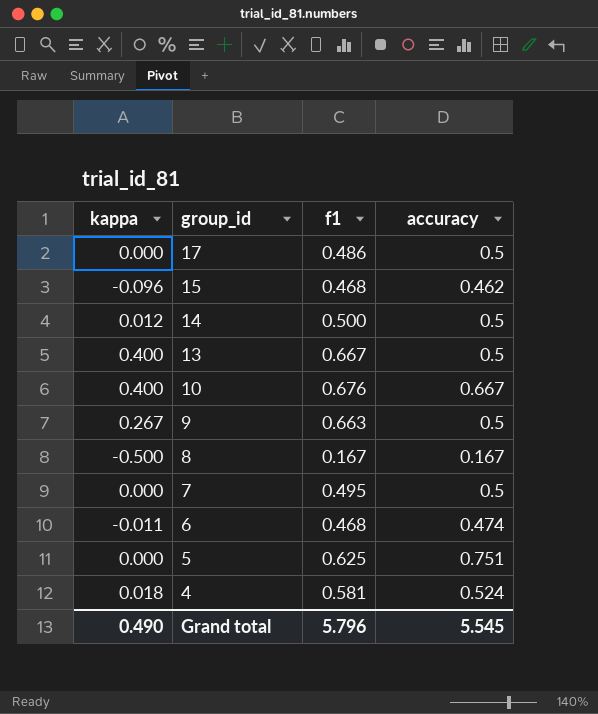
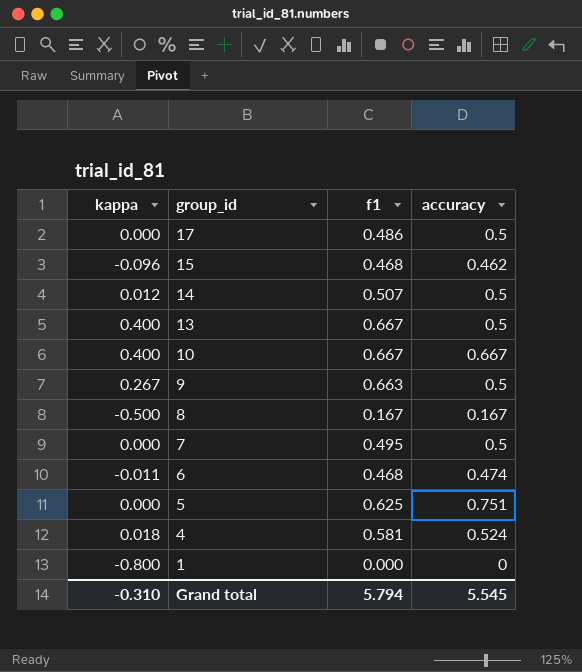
14 | f1: 0.500 -> 0.507
10 | f1: 0.676 -> 0.667
row 1: none -> -0.800 | 0.000 | 0
Grand total | kappa: 0.490 -> -0.310
Grand total | f1: 5.796 -> 5.794

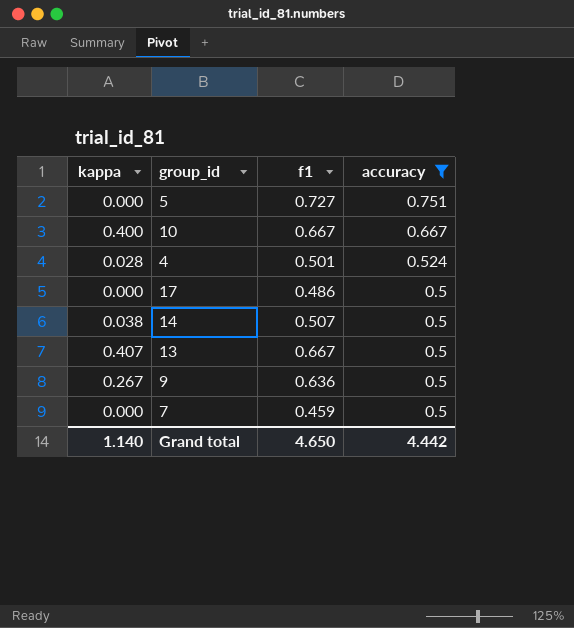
filter: none -> accuracy >= 0.5
row order: group_id descending -> accuracy descending
5 | f1: 0.625 -> 0.727
4 | kappa: 0.018 -> 0.028
4 | f1: 0.581 -> 0.501
14 | kappa: 0.012 -> 0.038
13 | kappa: 0.400 -> 0.407
9 | f1: 0.663 -> 0.636
7 | f1: 0.495 -> 0.459
Grand total | kappa: -0.310 -> 1.140
Grand total | f1: 5.794 -> 4.650
Grand total | accuracy: 5.545 -> 4.442

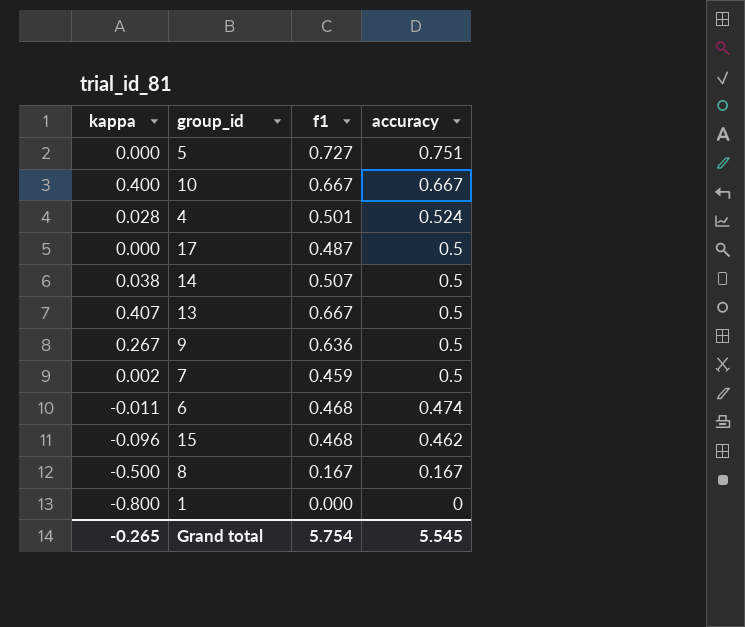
filter: accuracy >= 0.5 -> none
17 | f1: 0.486 -> 0.487
7 | kappa: 0.000 -> 0.002
Grand total | kappa: 1.140 -> -0.265
Grand total | f1: 4.650 -> 5.754
Grand total | accuracy: 4.442 -> 5.545

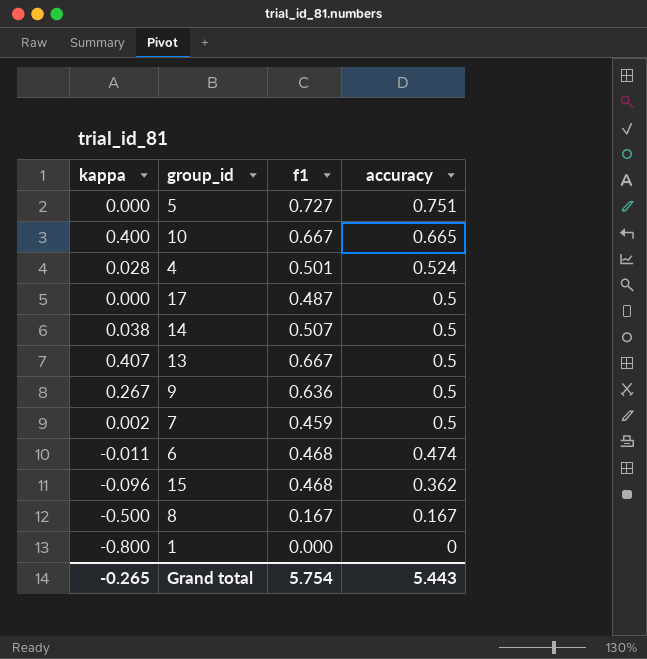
10 | accuracy: 0.667 -> 0.665
15 | accuracy: 0.462 -> 0.362
Grand total | accuracy: 5.545 -> 5.443

